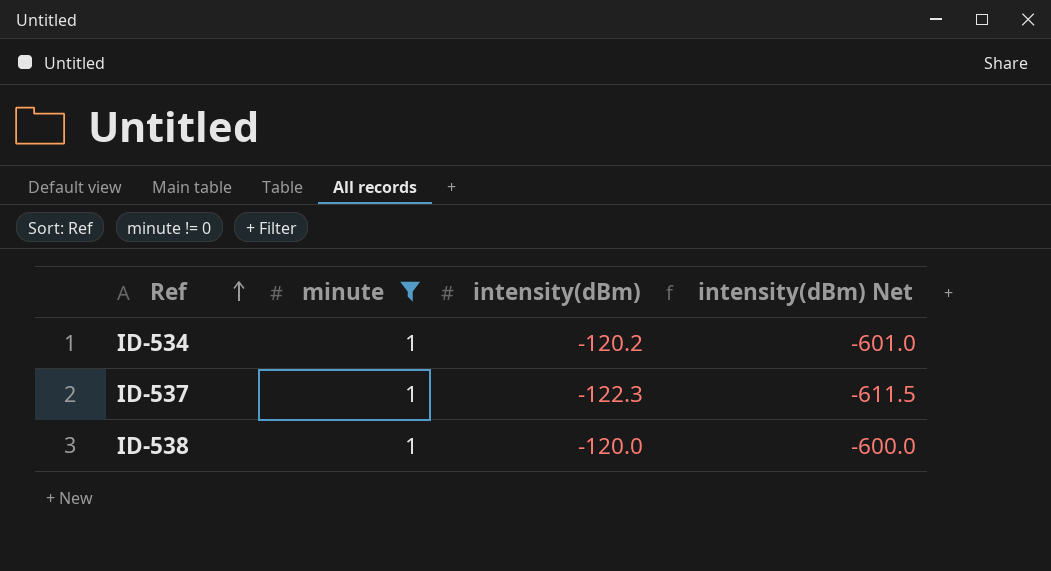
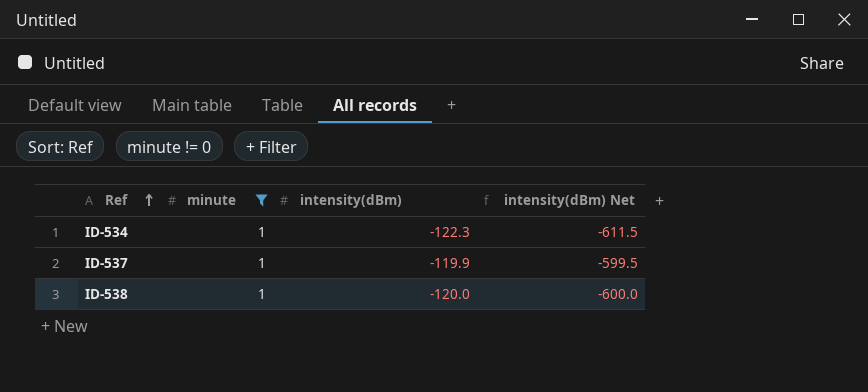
ID-534 | intensity(dBm): -120.2 -> -122.3
ID-534 | intensity(dBm) Net: -601.0 -> -611.5
ID-537 | intensity(dBm): -122.3 -> -119.9
ID-537 | intensity(dBm) Net: -611.5 -> -599.5

